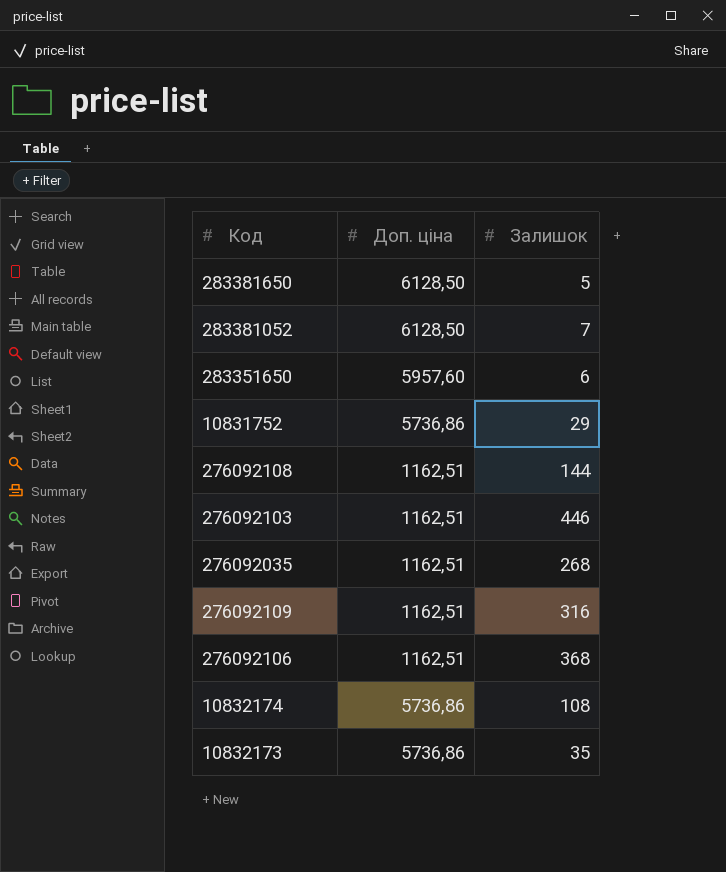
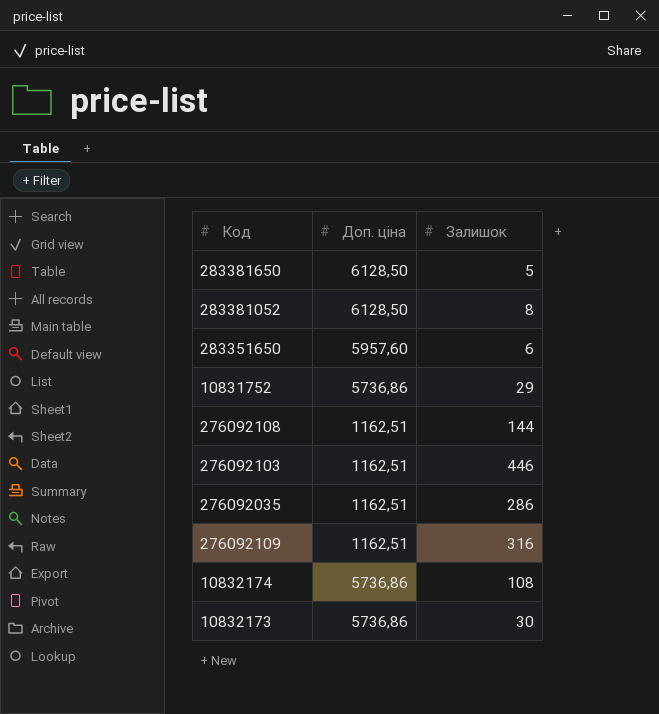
row 276092106: 1162,51 | 368 -> none
283381052 | Залишок: 7 -> 8
276092035 | Залишок: 268 -> 286
10832173 | Залишок: 35 -> 30

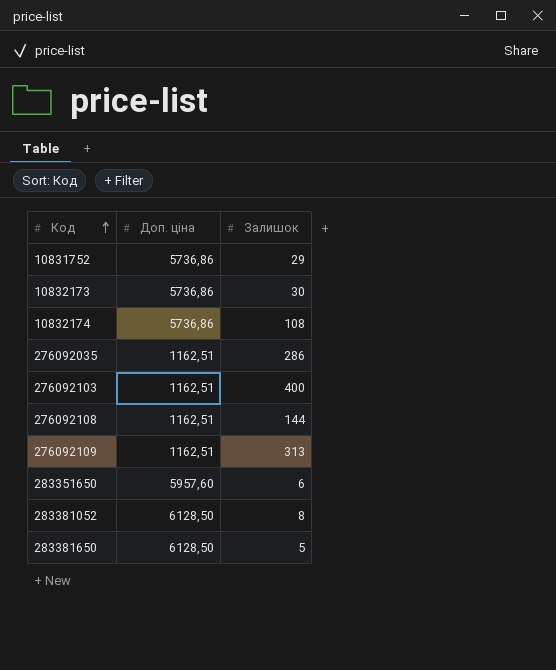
row order: none -> Код ascending
276092103 | Залишок: 446 -> 400
276092109 | Залишок: 316 -> 313

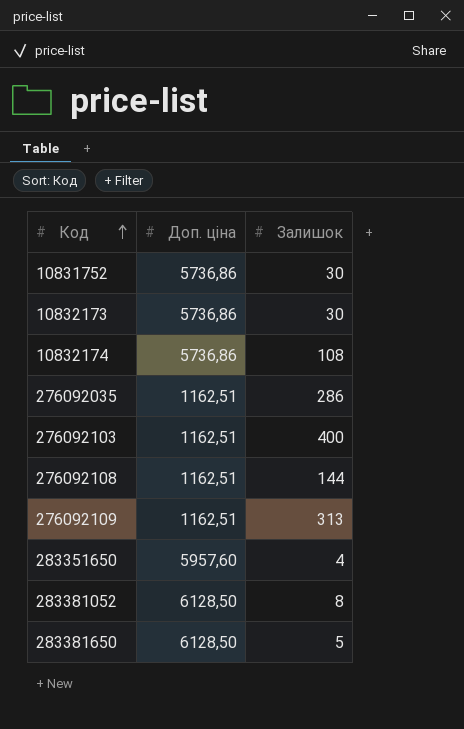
10831752 | Залишок: 29 -> 30
283351650 | Залишок: 6 -> 4

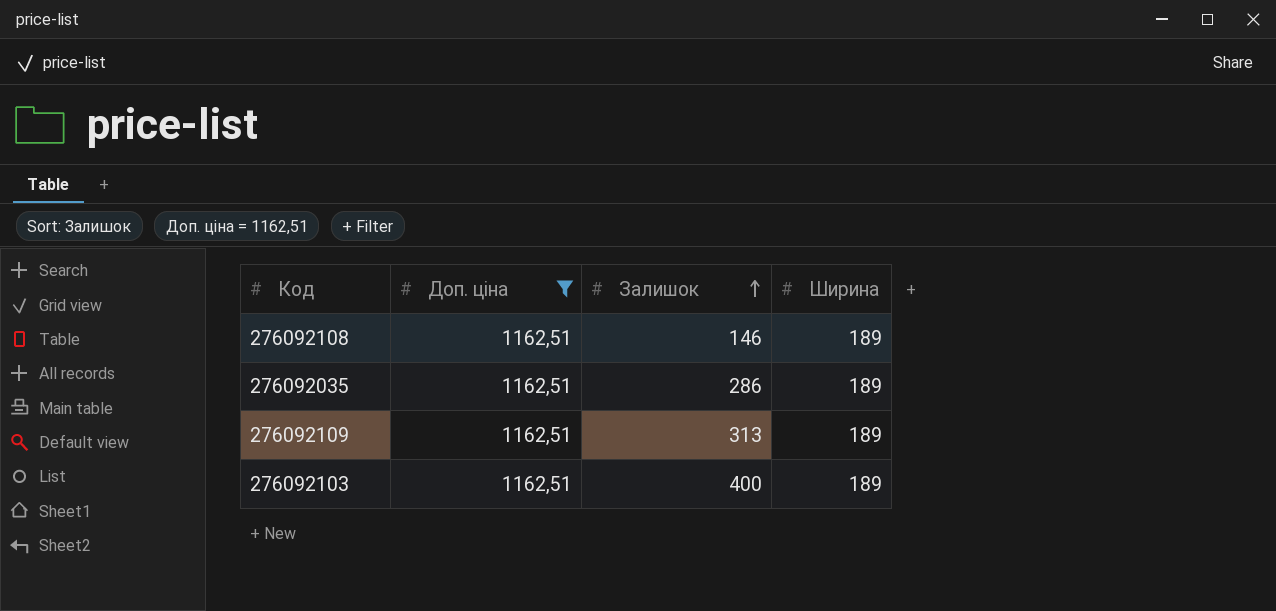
filter: none -> Доп. ціна = 1162,51
row order: Код ascending -> Залишок ascending
column Ширина | position: none -> 4
276092108 | Залишок: 144 -> 146

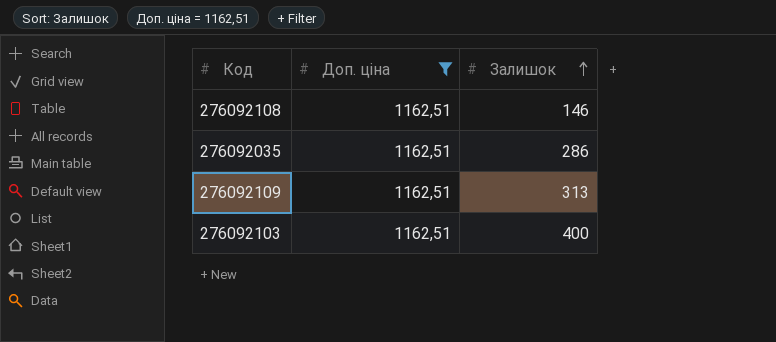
column Ширина | position: 4 -> none

